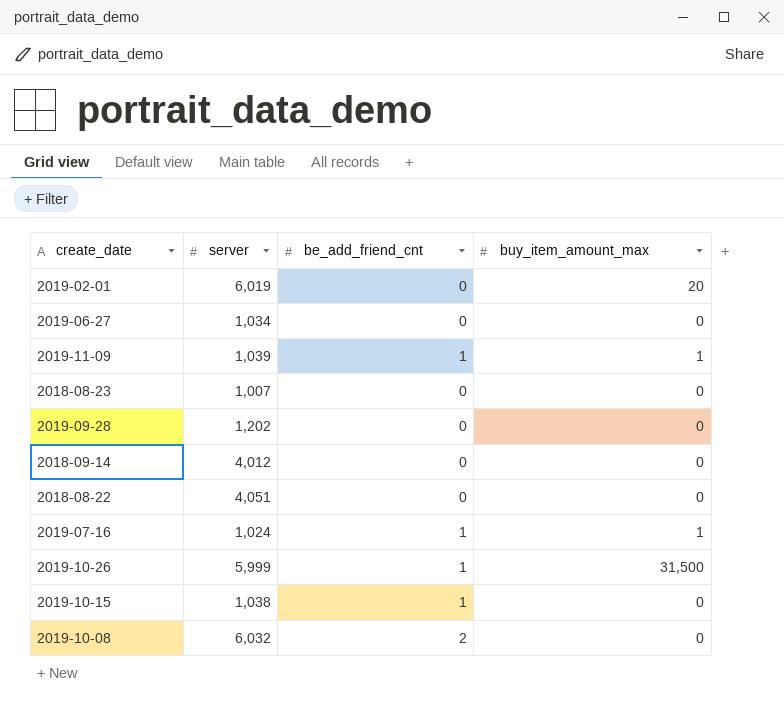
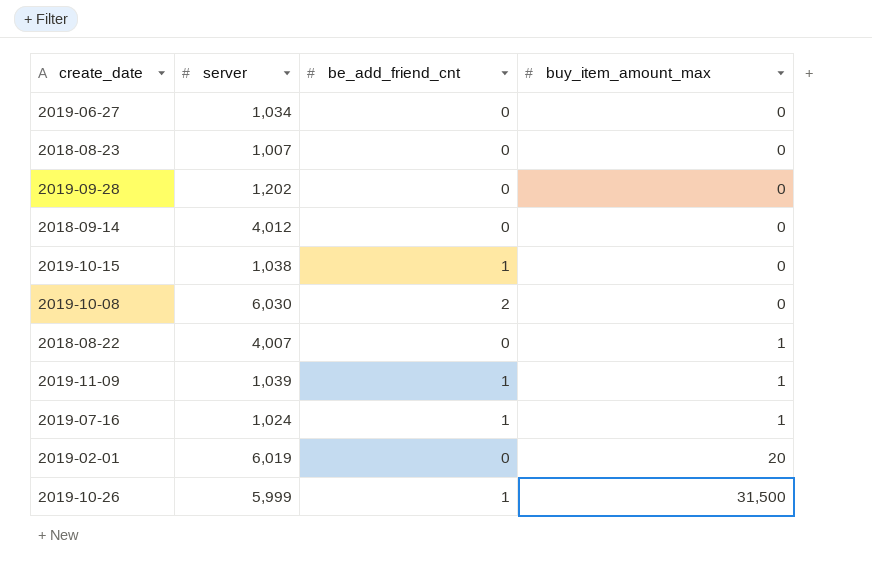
row order: none -> buy_item_amount_max ascending
2019-10-08 | server: 6,032 -> 6,030
2018-08-22 | server: 4,051 -> 4,007
2018-08-22 | buy_item_amount_max: 0 -> 1

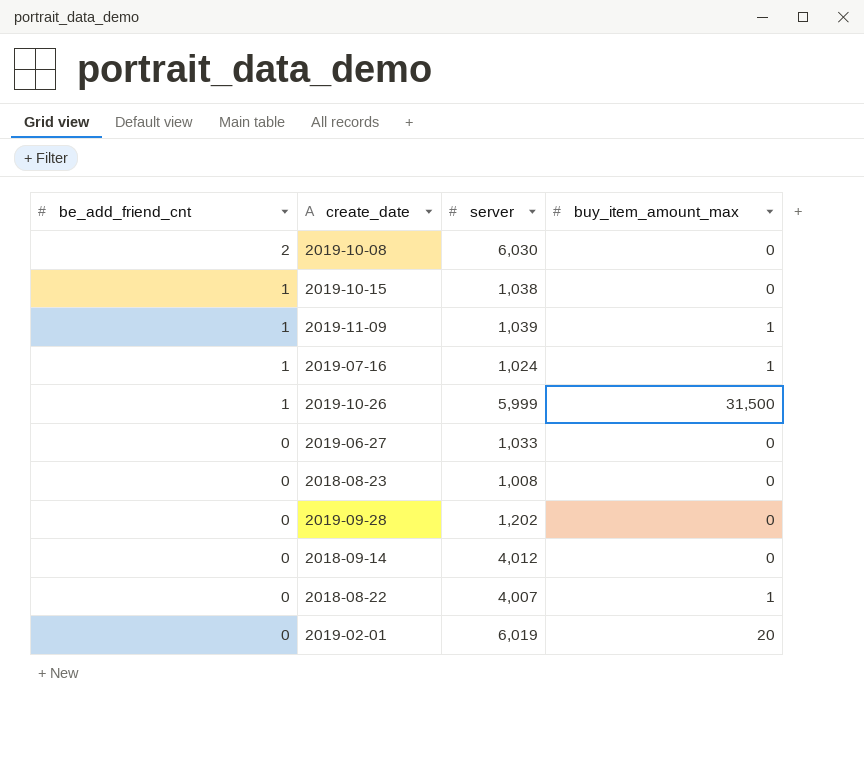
row order: buy_item_amount_max ascending -> be_add_friend_cnt descending
column be_add_friend_cnt | position: 3 -> 1
2019-06-27 | server: 1,034 -> 1,033
2018-08-23 | server: 1,007 -> 1,008

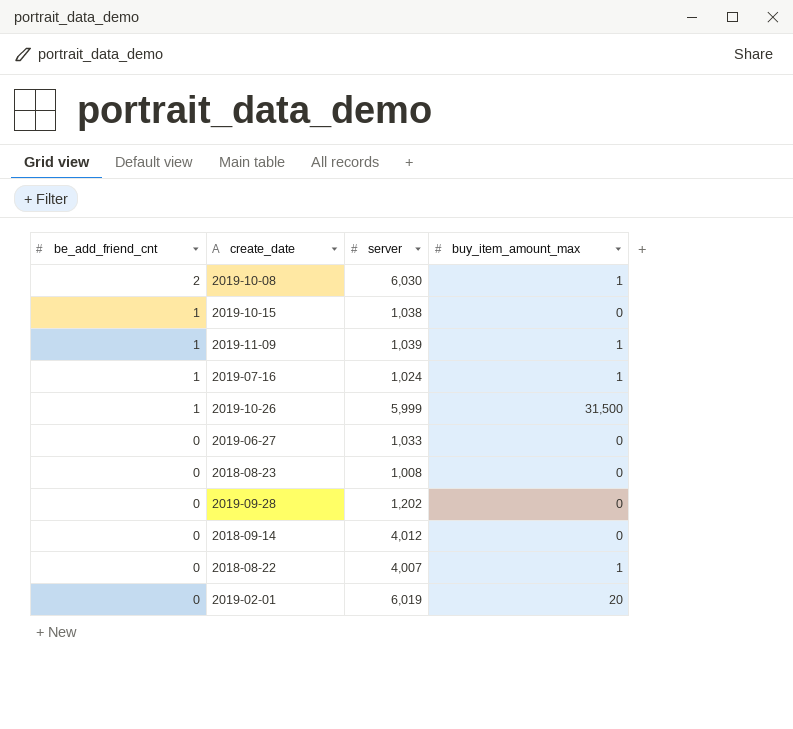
2019-10-08 | buy_item_amount_max: 0 -> 1

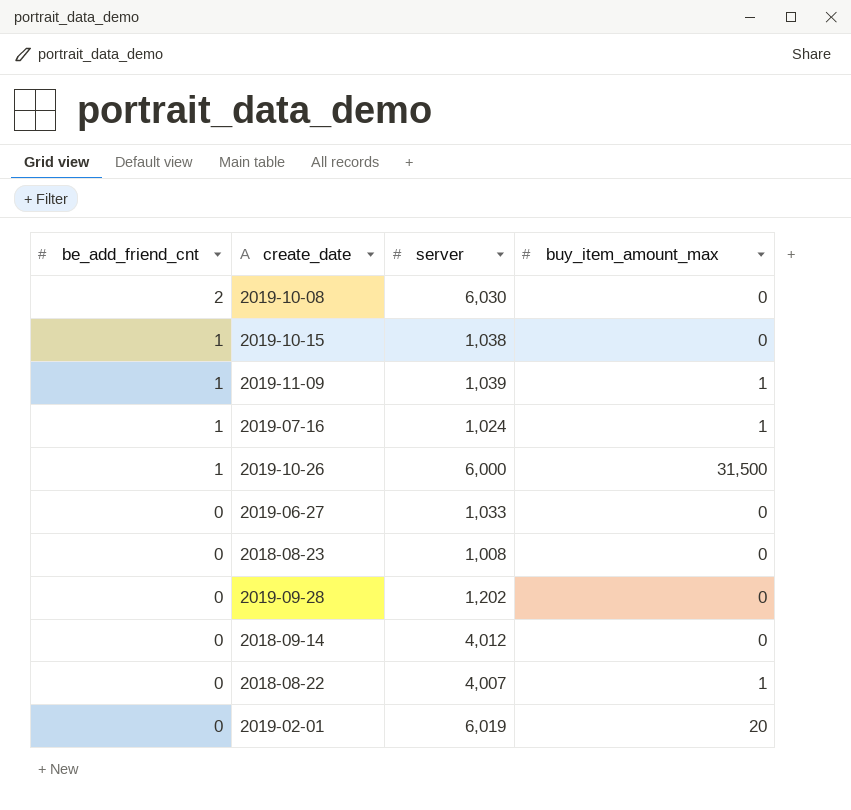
2019-10-08 | buy_item_amount_max: 1 -> 0
2019-10-26 | server: 5,999 -> 6,000

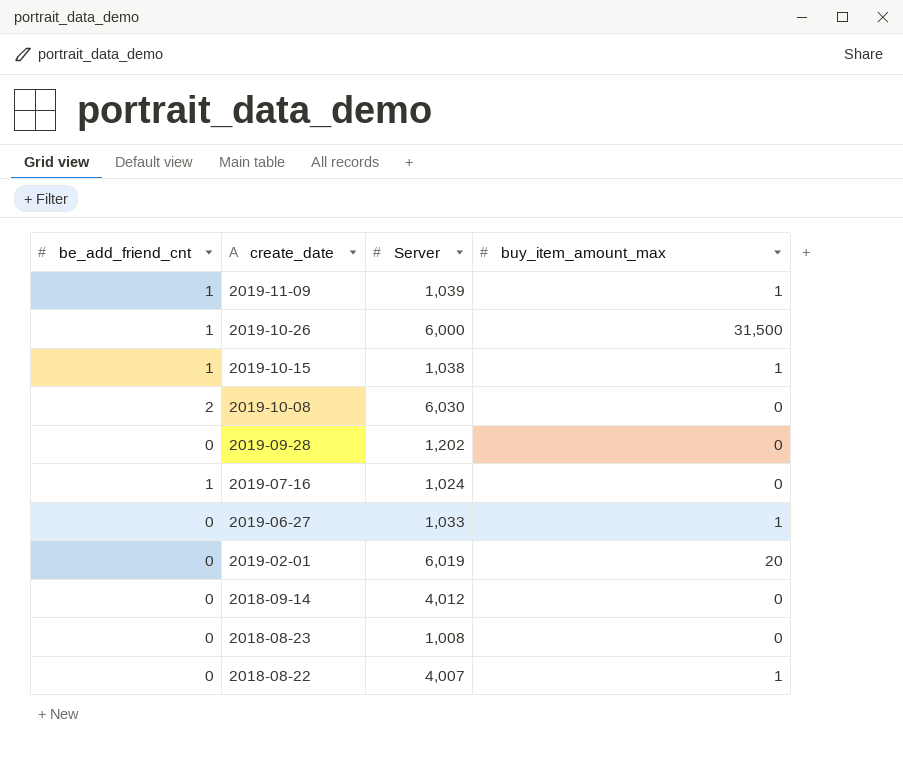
row order: be_add_friend_cnt descending -> create_date descending
column name: server -> Server
2019-10-15 | buy_item_amount_max: 0 -> 1
2019-07-16 | buy_item_amount_max: 1 -> 0
2019-06-27 | buy_item_amount_max: 0 -> 1

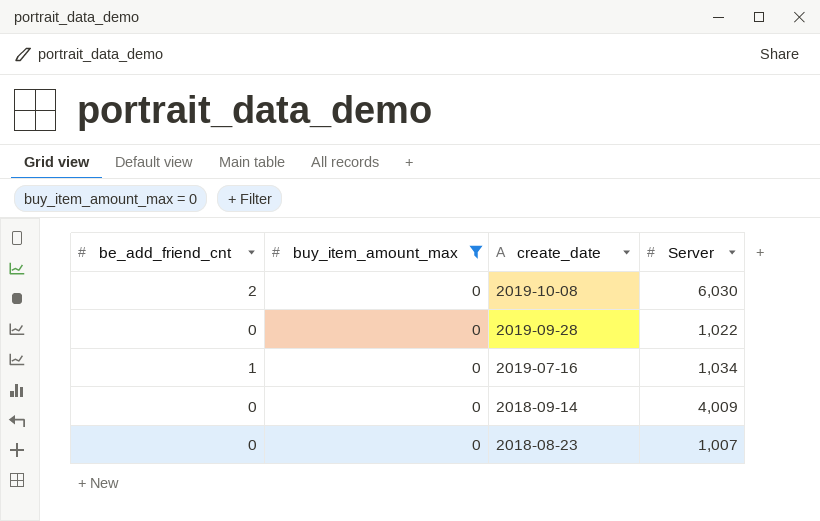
filter: none -> buy_item_amount_max = 0
column buy_item_amount_max | position: 4 -> 2
2019-09-28 | Server: 1,202 -> 1,022
2019-07-16 | Server: 1,024 -> 1,034
2018-09-14 | Server: 4,012 -> 4,009
2018-08-23 | Server: 1,008 -> 1,007

